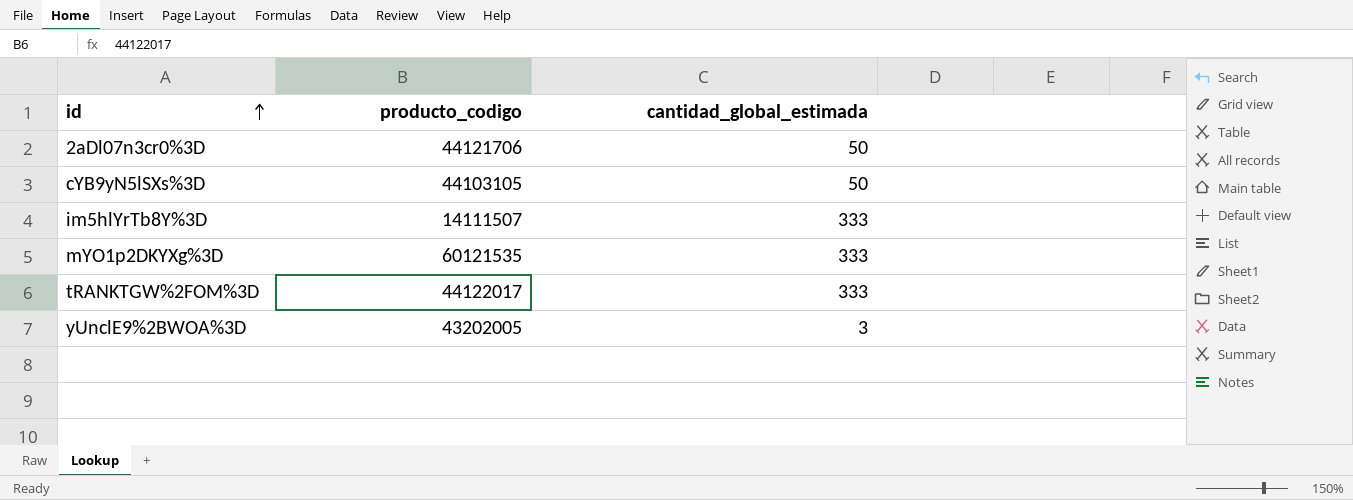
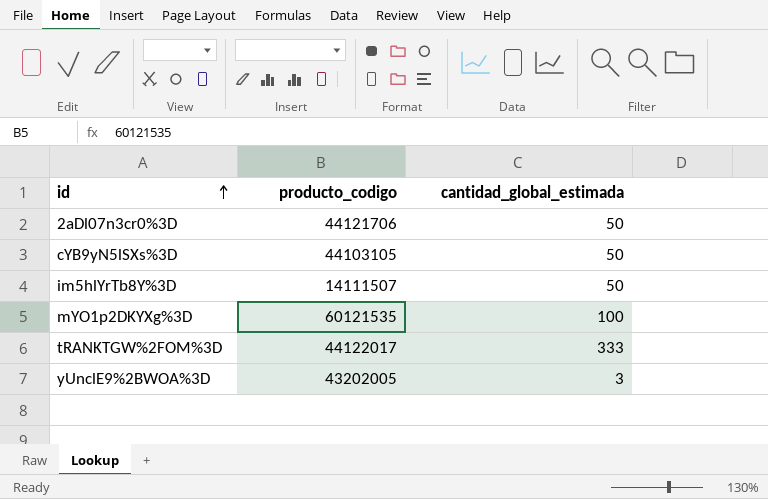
im5hlYrTb8Y%3D | cantidad_global_estimada: 333 -> 50
mYO1p2DKYXg%3D | cantidad_global_estimada: 333 -> 100

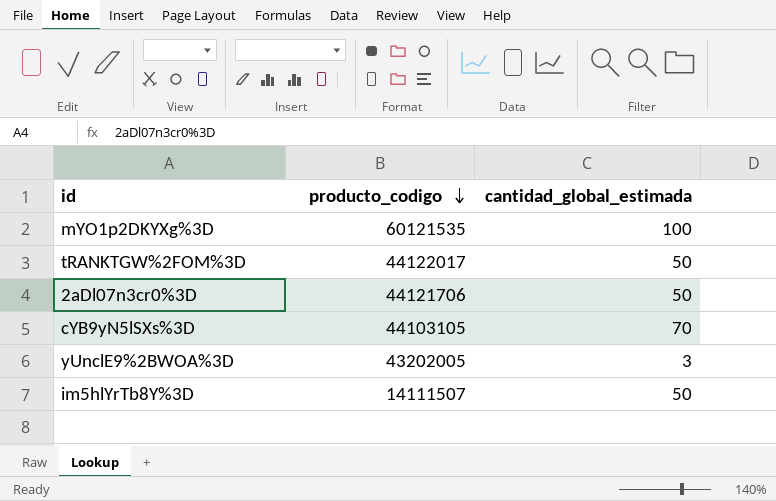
row order: id ascending -> producto_codigo descending
tRANKTGW%2FOM%3D | cantidad_global_estimada: 333 -> 50
cYB9yN5lSXs%3D | cantidad_global_estimada: 50 -> 70

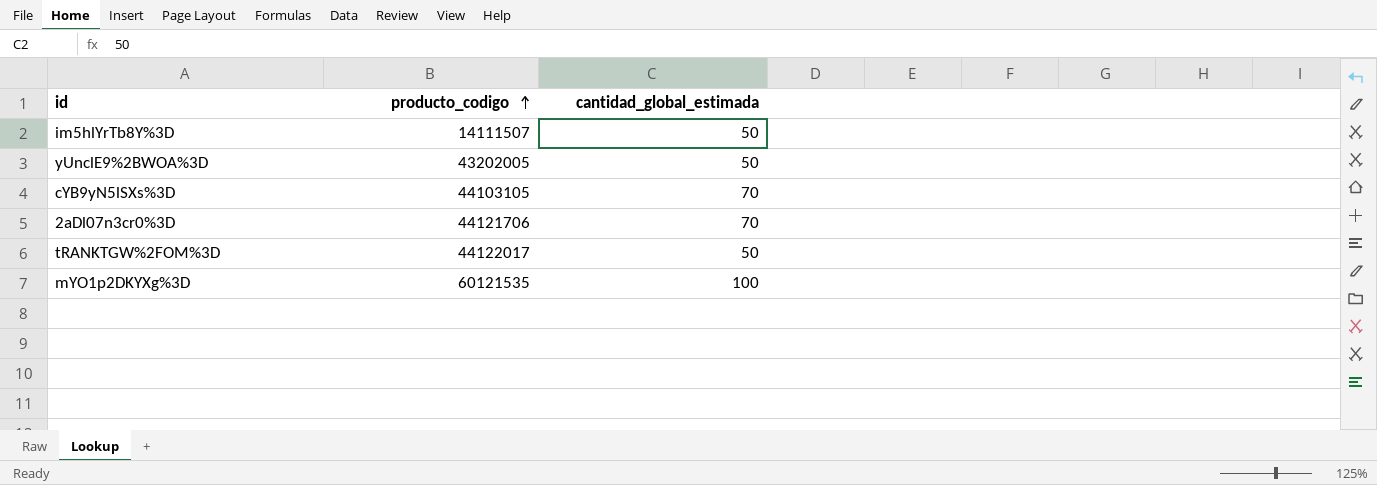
row order: producto_codigo descending -> producto_codigo ascending
yUnclE9%2BWOA%3D | cantidad_global_estimada: 3 -> 50
2aDl07n3cr0%3D | cantidad_global_estimada: 50 -> 70

